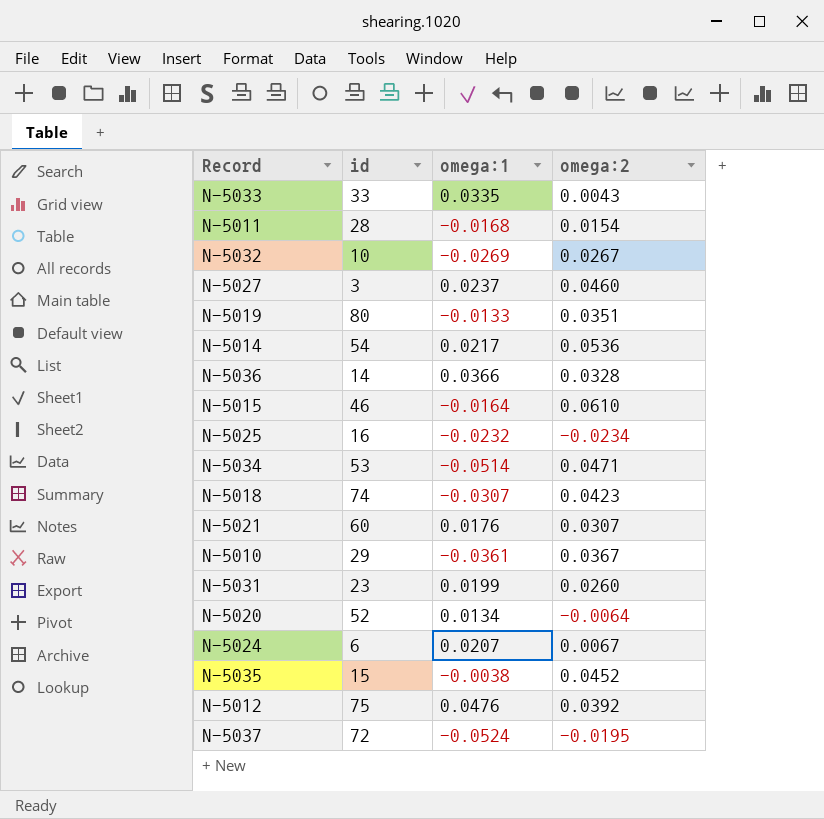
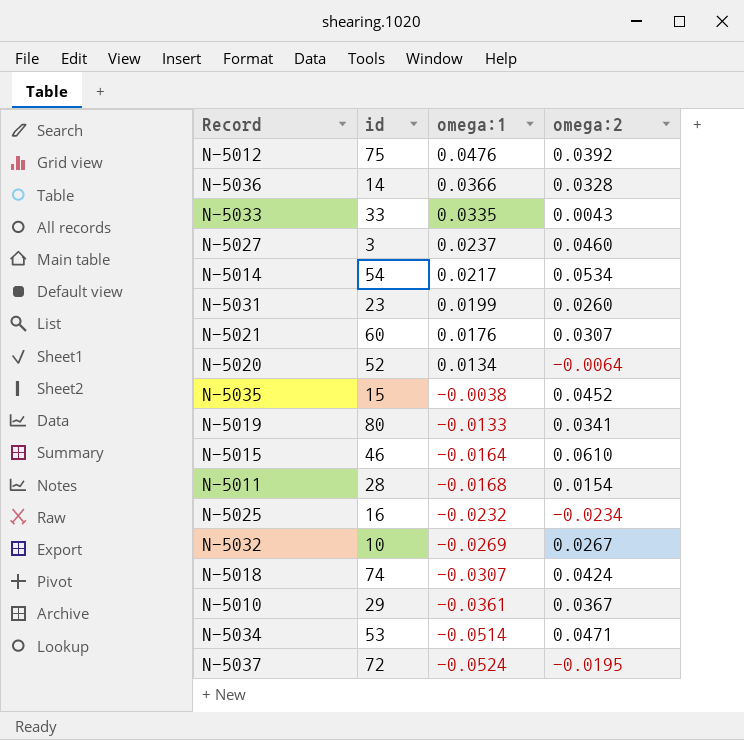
row order: none -> omega:1 descending
row N-5024: 6 | 0.0207 | 0.0067 -> none
N-5014 | omega:2: 0.0536 -> 0.0534
N-5019 | omega:2: 0.0351 -> 0.0341
N-5018 | omega:2: 0.0423 -> 0.0424

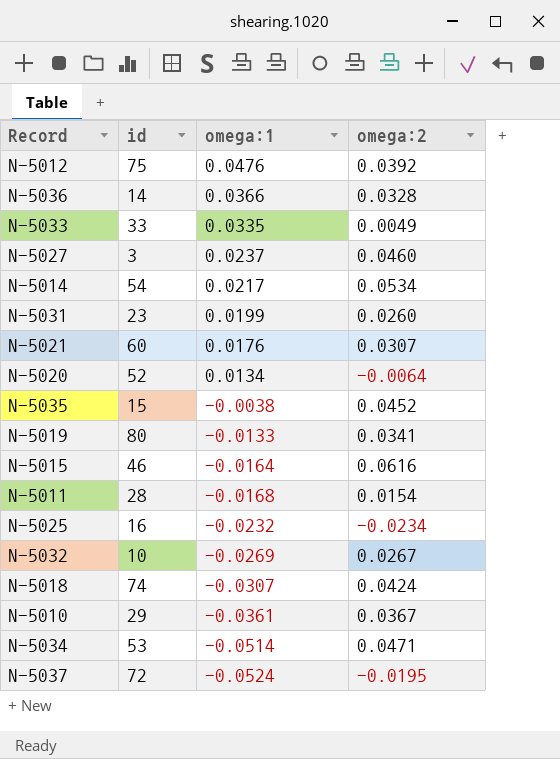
N-5033 | omega:2: 0.0043 -> 0.0049
N-5015 | omega:2: 0.0610 -> 0.0616

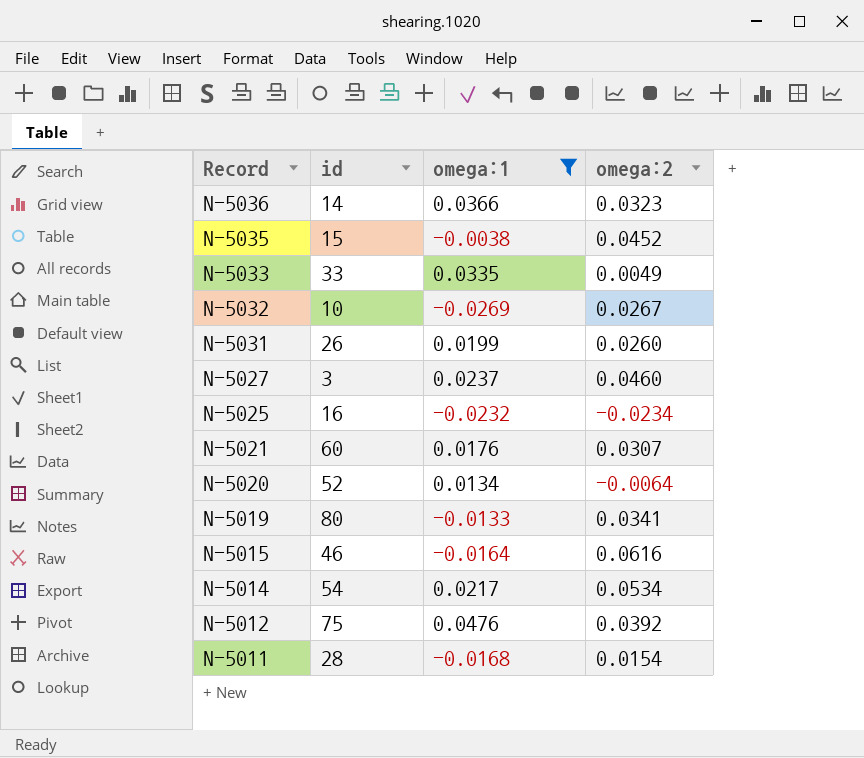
filter: none -> omega:1 >= -0.0269
row order: omega:1 descending -> Record descending
N-5036 | omega:2: 0.0328 -> 0.0323
N-5031 | id: 23 -> 26

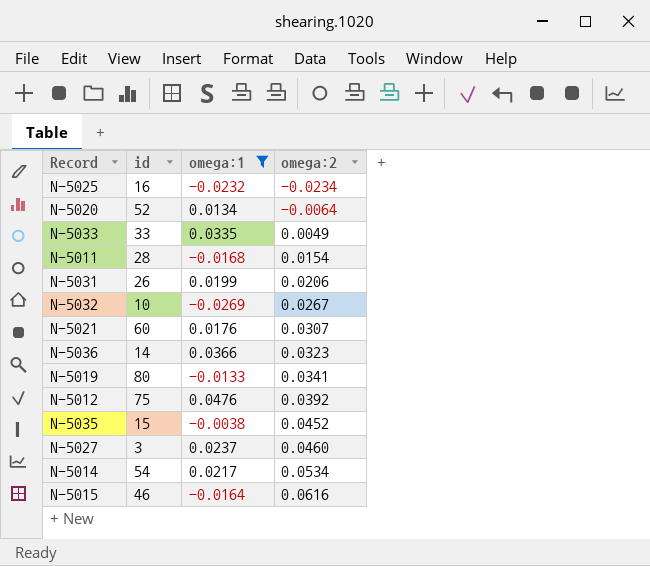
row order: Record descending -> omega:2 ascending
N-5031 | omega:2: 0.0260 -> 0.0206

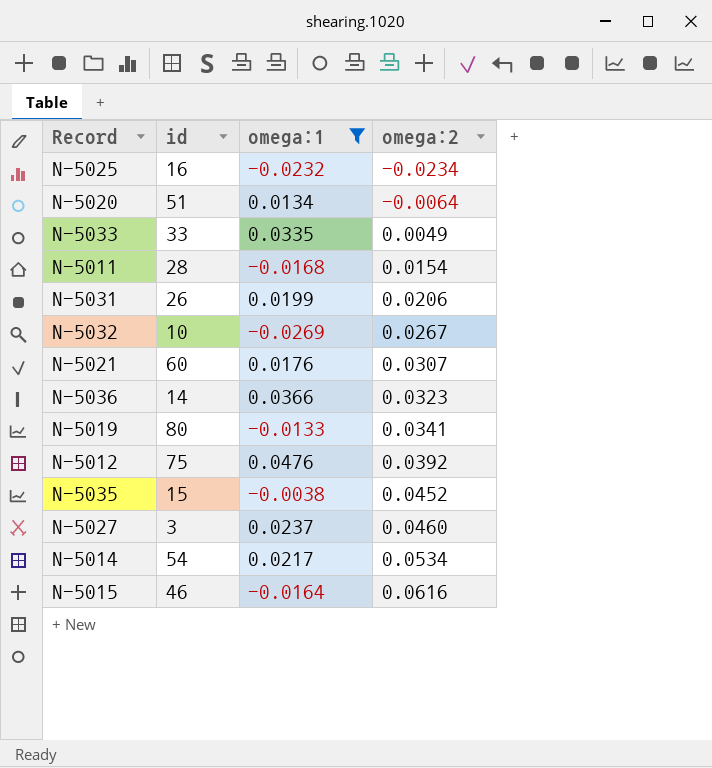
N-5020 | id: 52 -> 51

